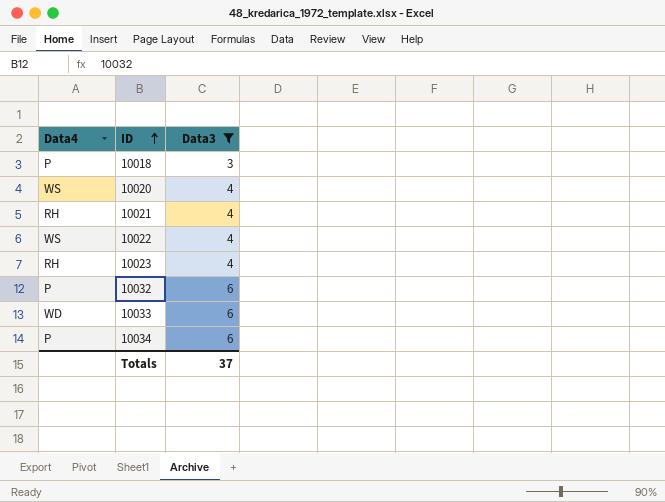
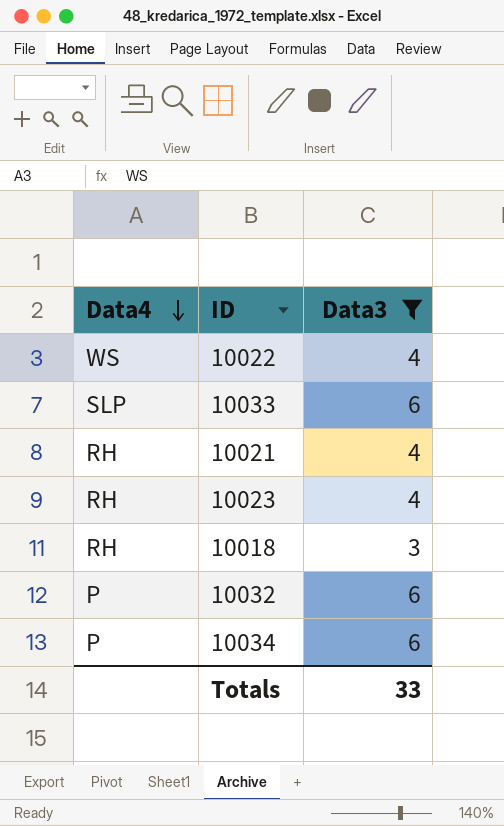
row order: ID ascending -> Data4 descending
row 10020: WS | 4 -> none
10033 | Data4: WD -> SLP
10018 | Data4: P -> RH
Totals | Data3: 37 -> 33

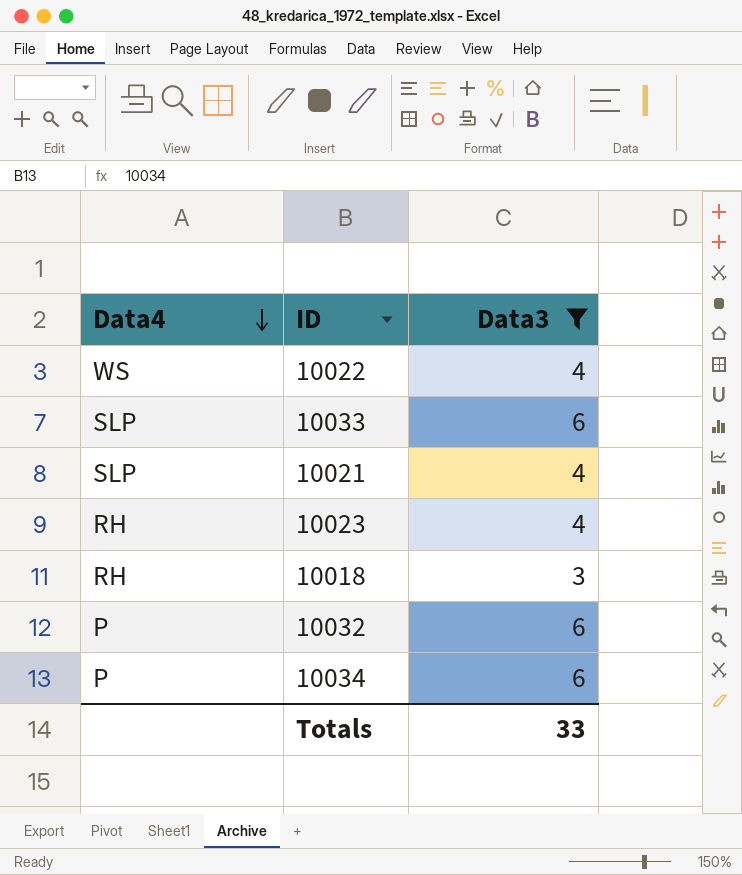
10021 | Data4: RH -> SLP

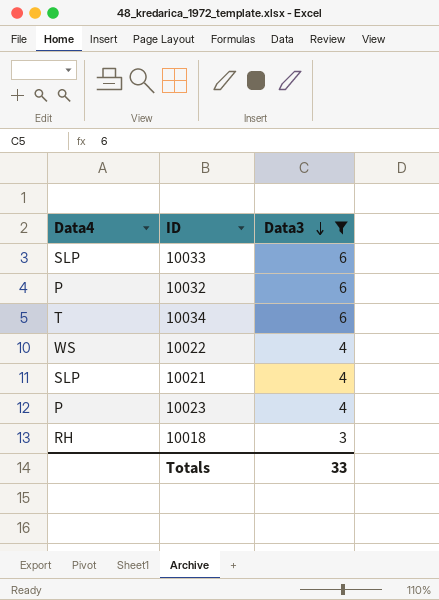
row order: Data4 descending -> Data3 descending
10034 | Data4: P -> T
10023 | Data4: RH -> P

